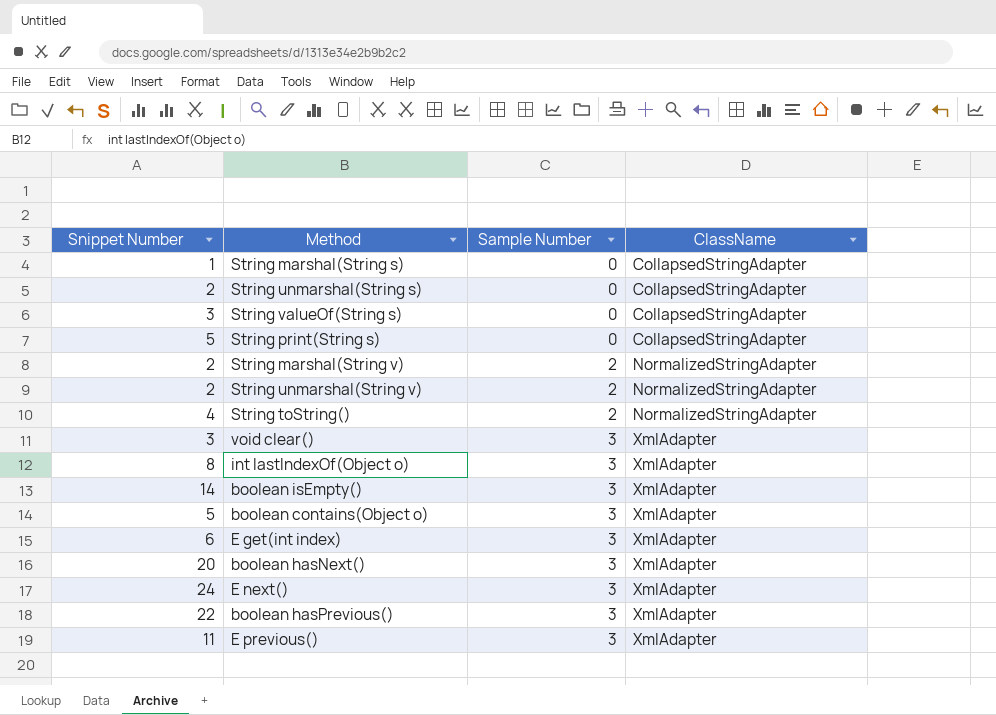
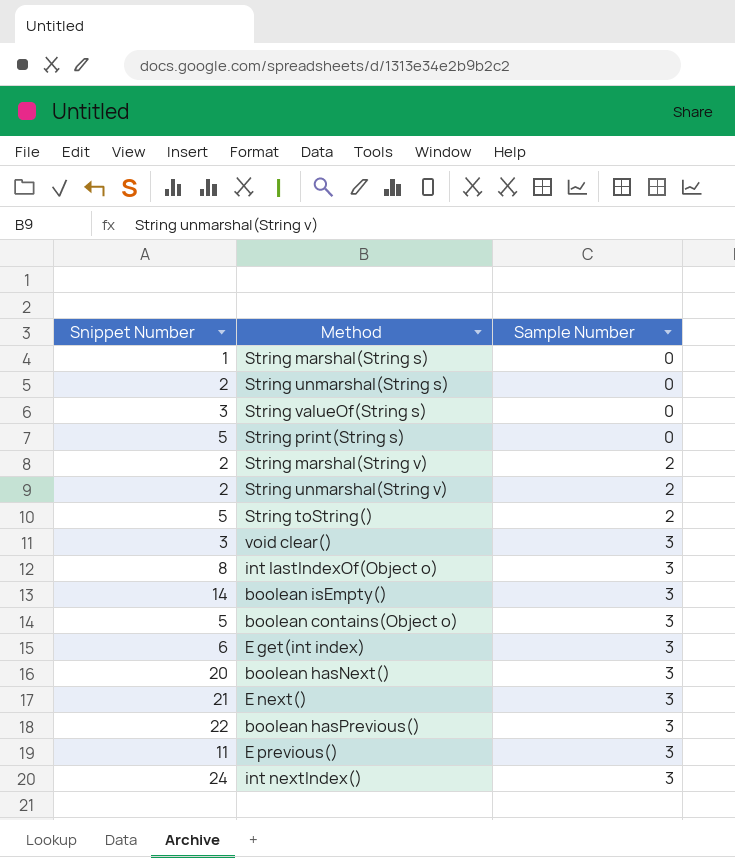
column ClassName | position: 4 -> none
String toString() | Snippet Number: 4 -> 5
E next() | Snippet Number: 24 -> 21
row int nextIndex(): none -> 24 | 3

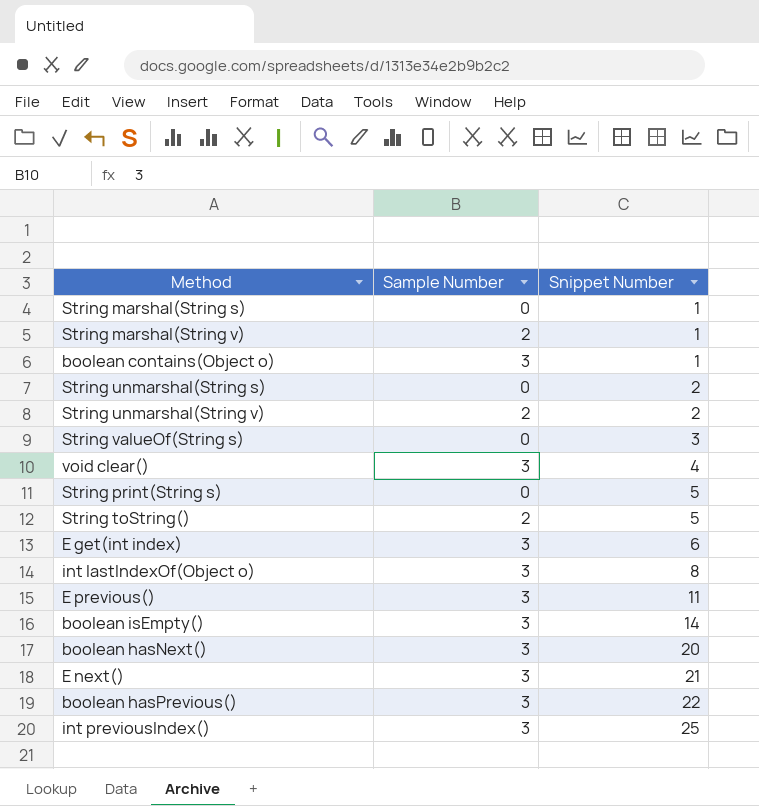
row order: Sample Number ascending -> Snippet Number ascending
column Snippet Number | position: 1 -> 3
row int nextIndex(): 24 | 3 -> none
String marshal(String v) | Snippet Number: 2 -> 1
boolean contains(Object o) | Snippet Number: 5 -> 1
void clear() | Snippet Number: 3 -> 4
row int previousIndex(): none -> 3 | 25

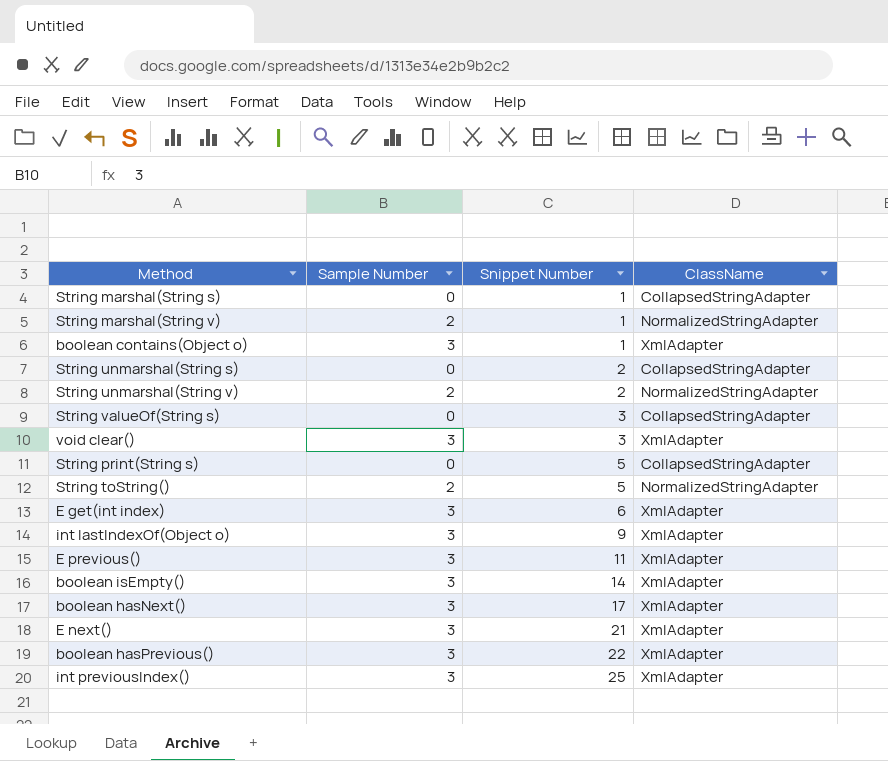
column ClassName | position: none -> 4
void clear() | Snippet Number: 4 -> 3
int lastIndexOf(Object o) | Snippet Number: 8 -> 9
boolean hasNext() | Snippet Number: 20 -> 17

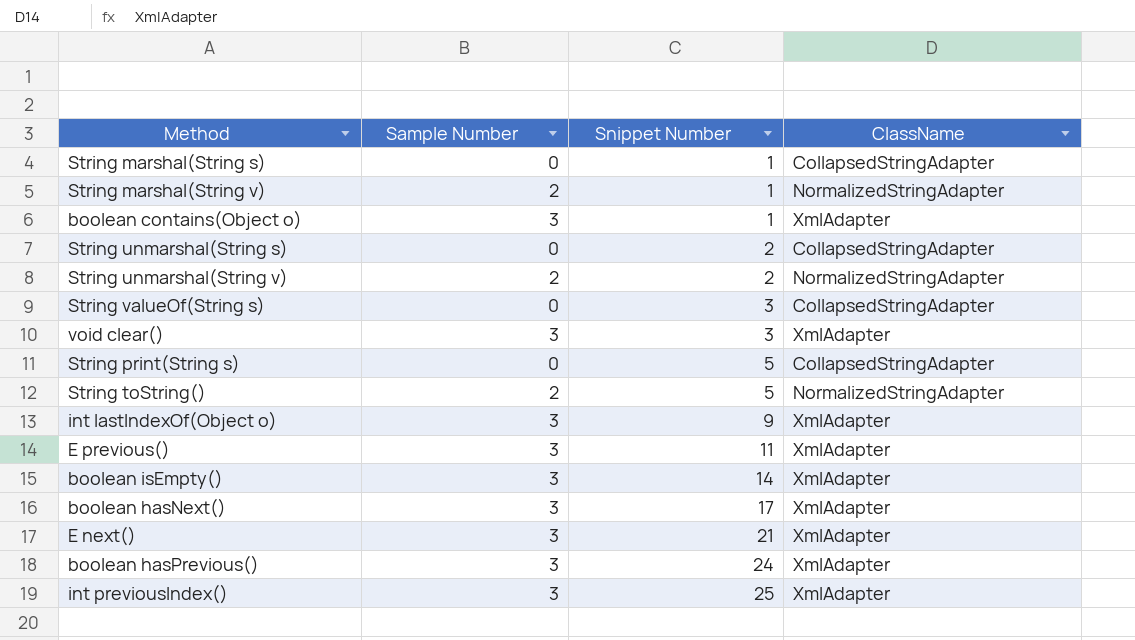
row E get(int index): 3 | 6 | XmlAdapter -> none
boolean hasPrevious() | Snippet Number: 22 -> 24

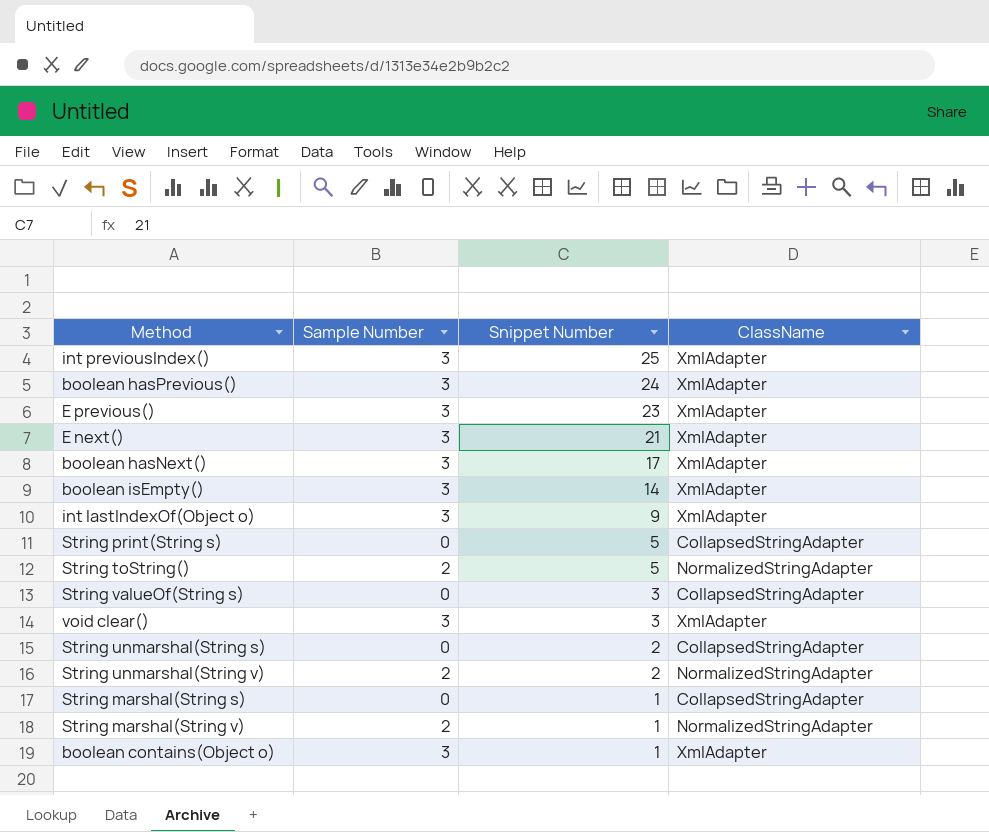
row order: Snippet Number ascending -> Snippet Number descending
E previous() | Snippet Number: 11 -> 23

